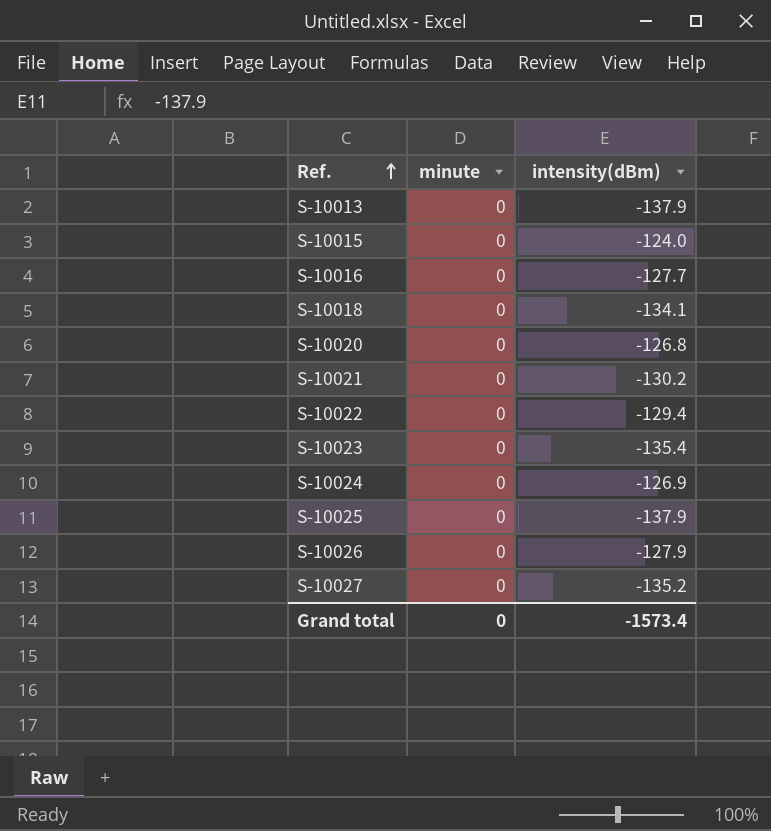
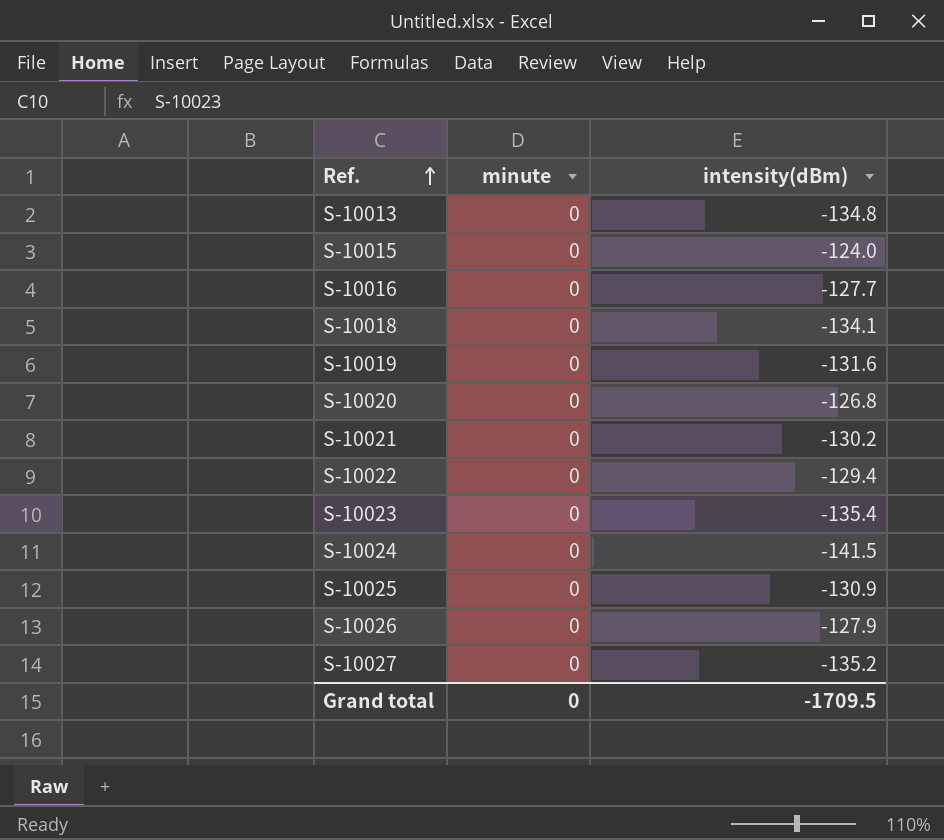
S-10013 | intensity(dBm): -137.9 -> -134.8
row S-10019: none -> 0 | -131.6
S-10024 | intensity(dBm): -126.9 -> -141.5
S-10025 | intensity(dBm): -137.9 -> -130.9
Grand total | intensity(dBm): -1573.4 -> -1709.5

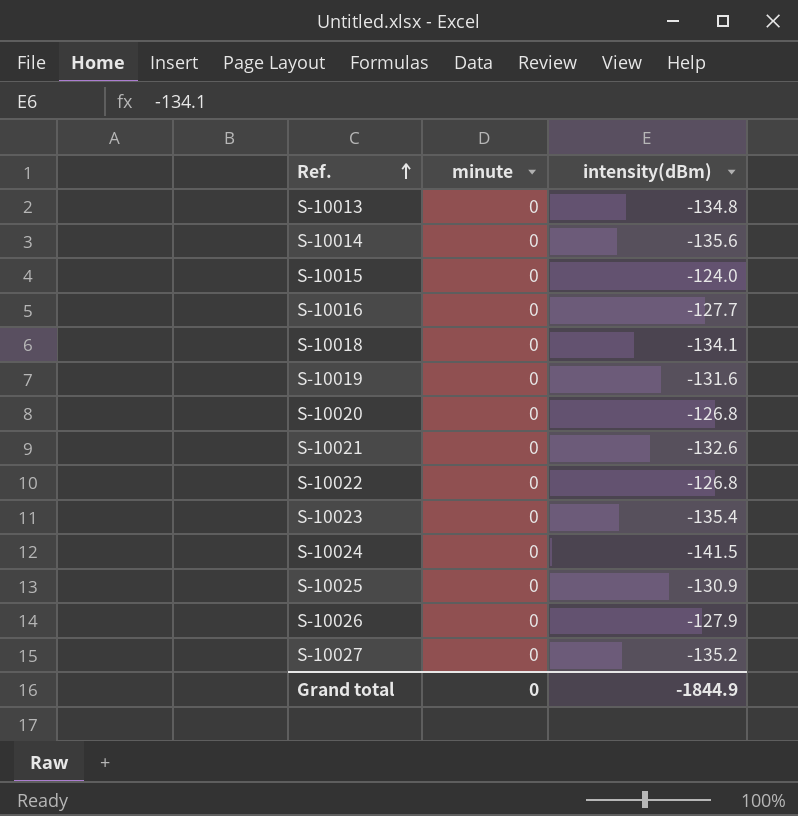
row S-10014: none -> 0 | -135.6
S-10021 | intensity(dBm): -130.2 -> -132.6
S-10022 | intensity(dBm): -129.4 -> -126.8
Grand total | intensity(dBm): -1709.5 -> -1844.9

